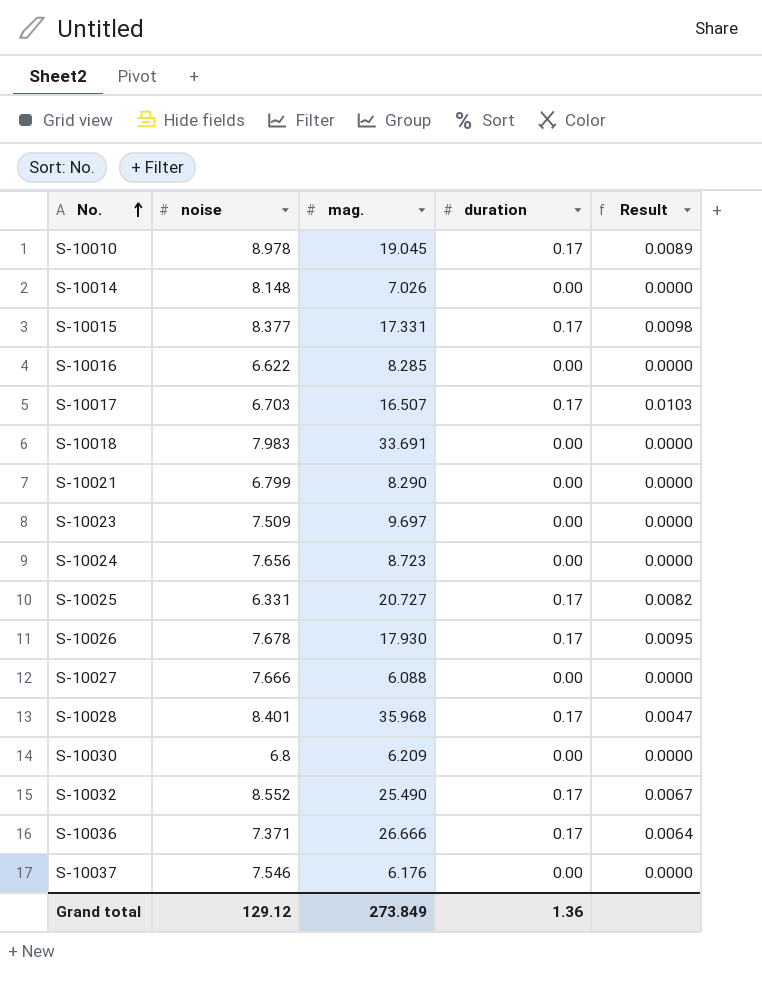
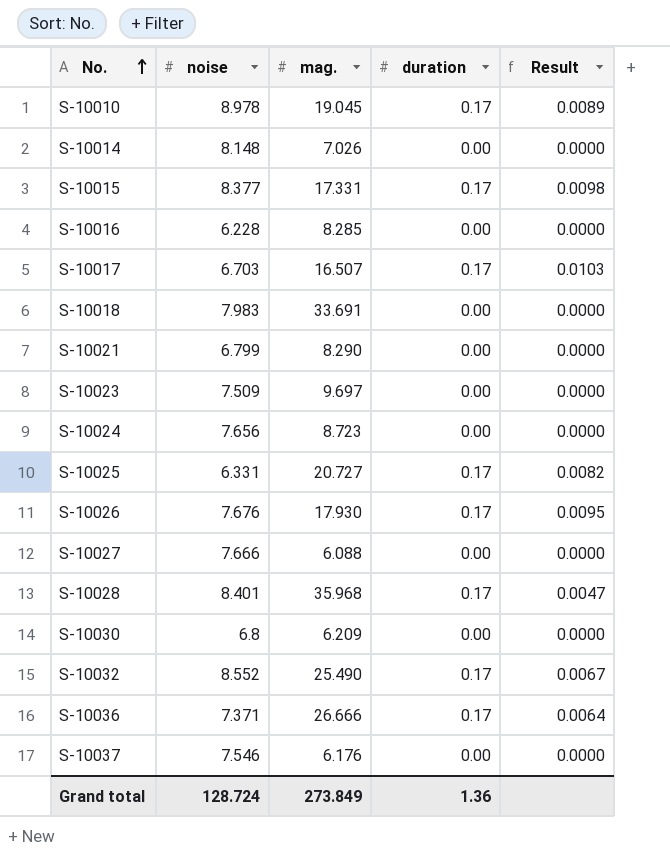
S-10016 | noise: 6.622 -> 6.228
S-10026 | noise: 7.678 -> 7.676
Grand total | noise: 129.12 -> 128.724

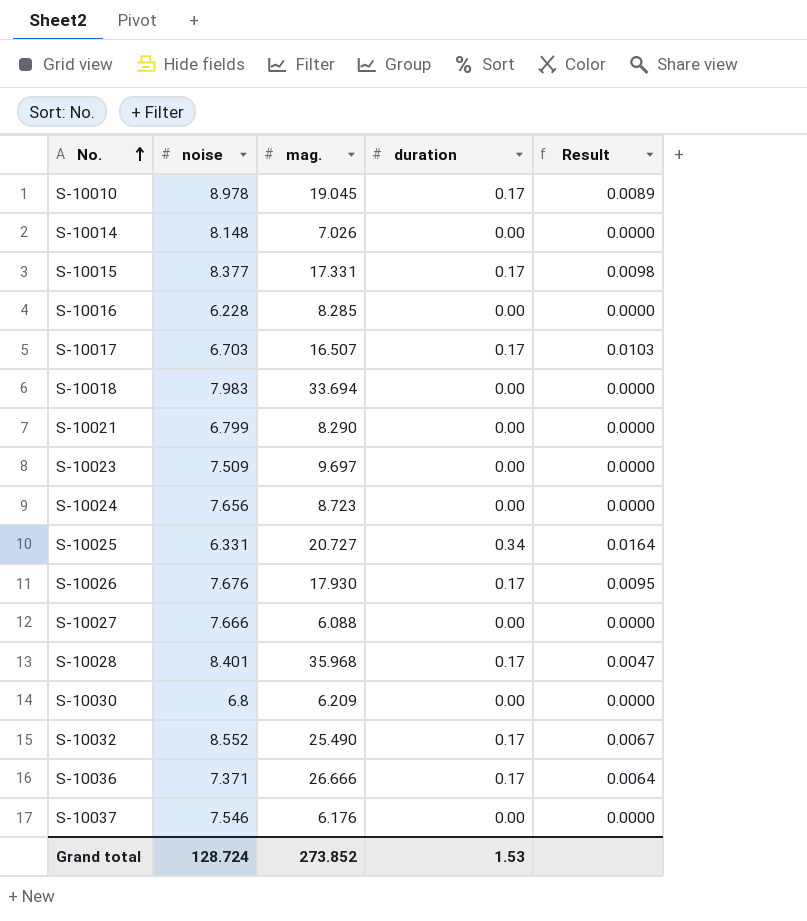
S-10018 | mag.: 33.691 -> 33.694
S-10025 | duration: 0.17 -> 0.34
S-10025 | Result: 0.0082 -> 0.0164
Grand total | mag.: 273.849 -> 273.852
Grand total | duration: 1.36 -> 1.53

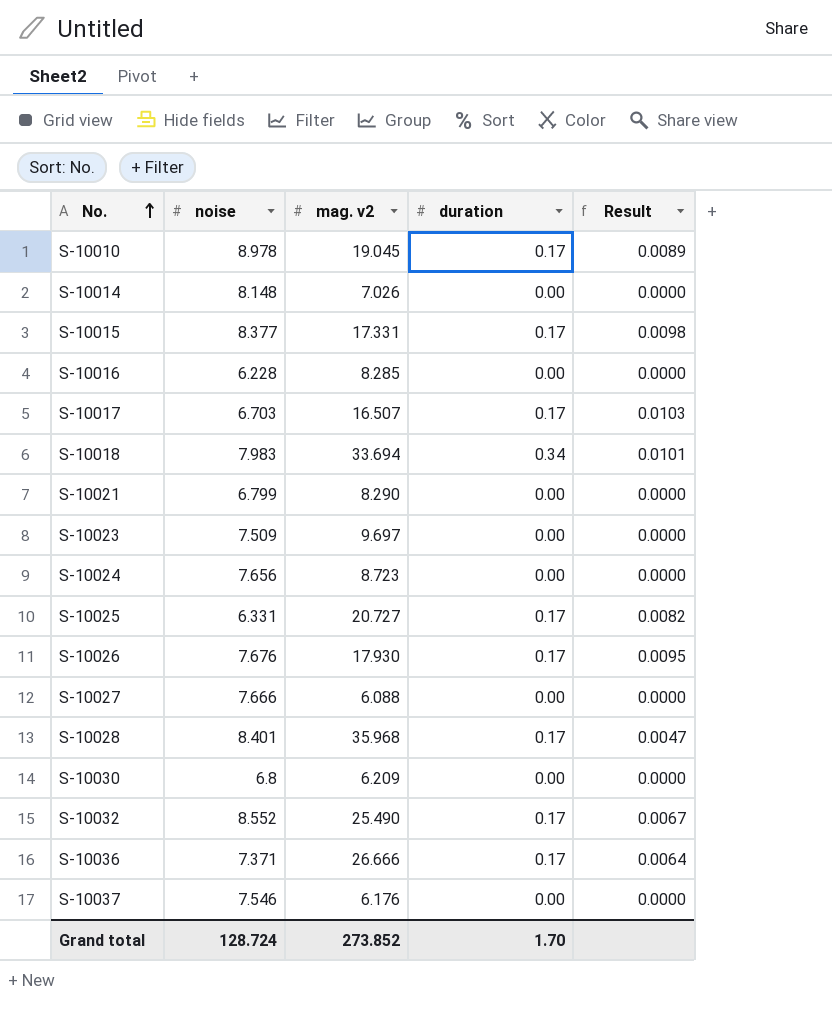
column name: mag. -> mag. v2
S-10018 | duration: 0.00 -> 0.34
S-10018 | Result: 0.0000 -> 0.0101
S-10025 | duration: 0.34 -> 0.17
S-10025 | Result: 0.0164 -> 0.0082
Grand total | duration: 1.53 -> 1.70

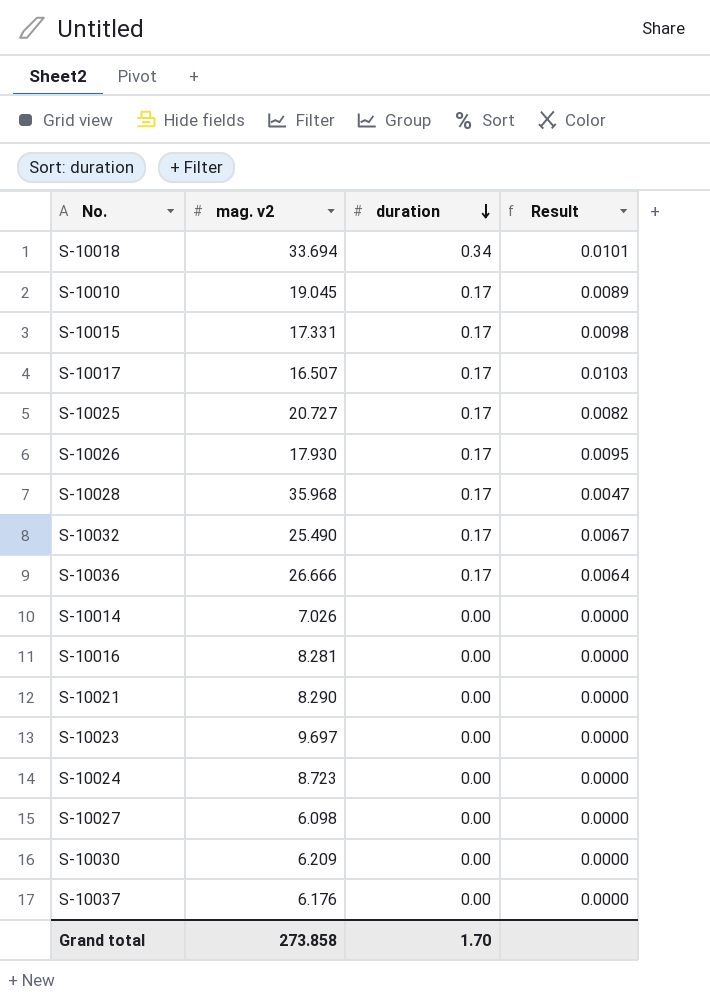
row order: No. ascending -> duration descending
column noise | position: 2 -> none
S-10016 | mag. v2: 8.285 -> 8.281
S-10027 | mag. v2: 6.088 -> 6.098
Grand total | mag. v2: 273.852 -> 273.858

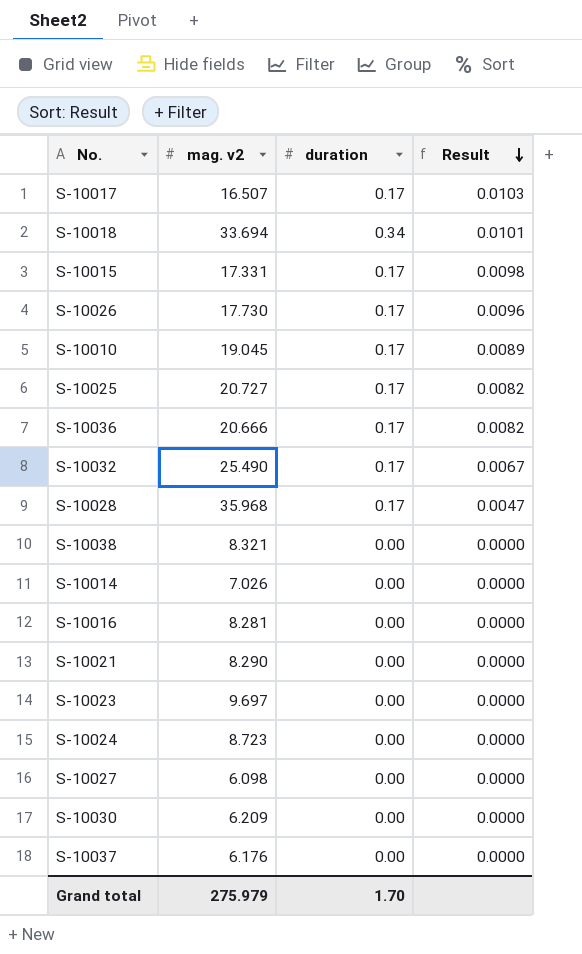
row order: duration descending -> Result descending
S-10026 | mag. v2: 17.930 -> 17.730
S-10026 | Result: 0.0095 -> 0.0096
S-10036 | mag. v2: 26.666 -> 20.666
S-10036 | Result: 0.0064 -> 0.0082
row S-10038: none -> 8.321 | 0.00 | 0.0000
Grand total | mag. v2: 273.858 -> 275.979

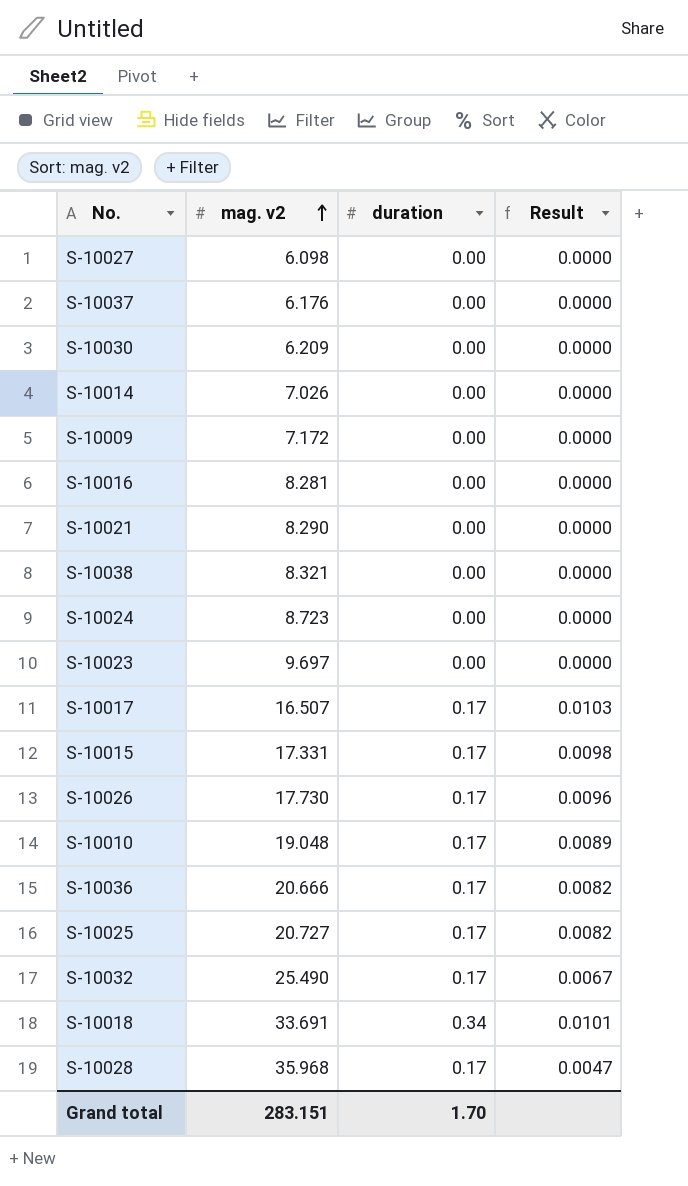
row order: Result descending -> mag. v2 ascending
row S-10009: none -> 7.172 | 0.00 | 0.0000
S-10010 | mag. v2: 19.045 -> 19.048
S-10018 | mag. v2: 33.694 -> 33.691
Grand total | mag. v2: 275.979 -> 283.151

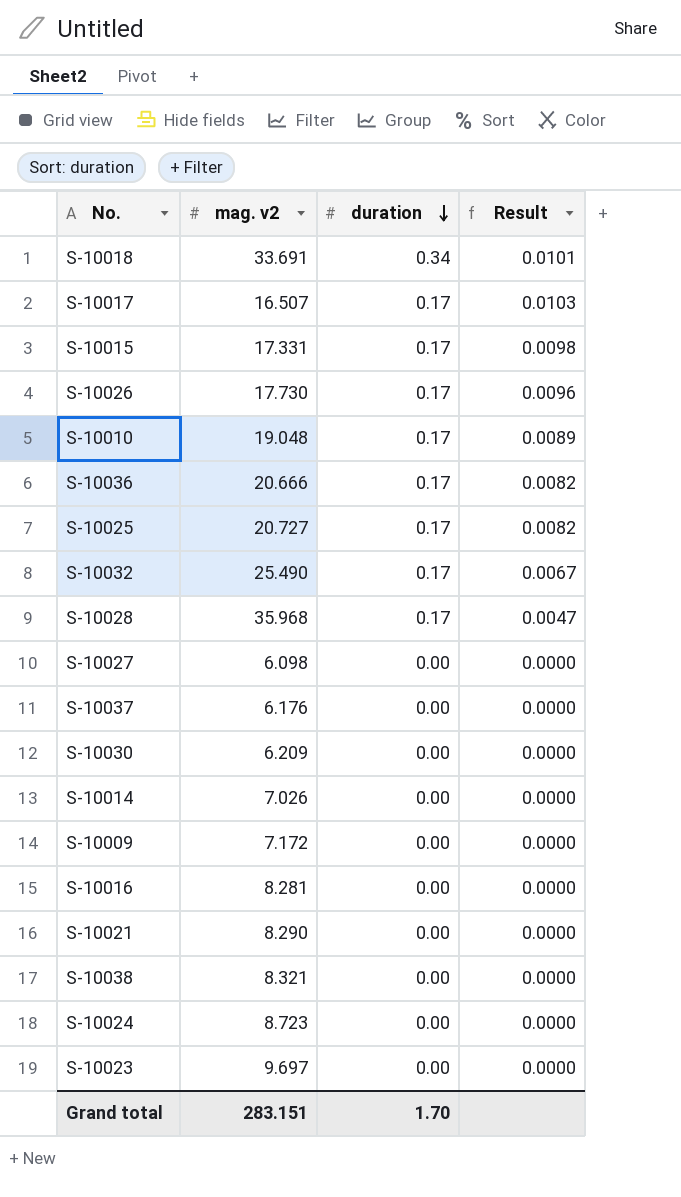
row order: mag. v2 ascending -> duration descending

